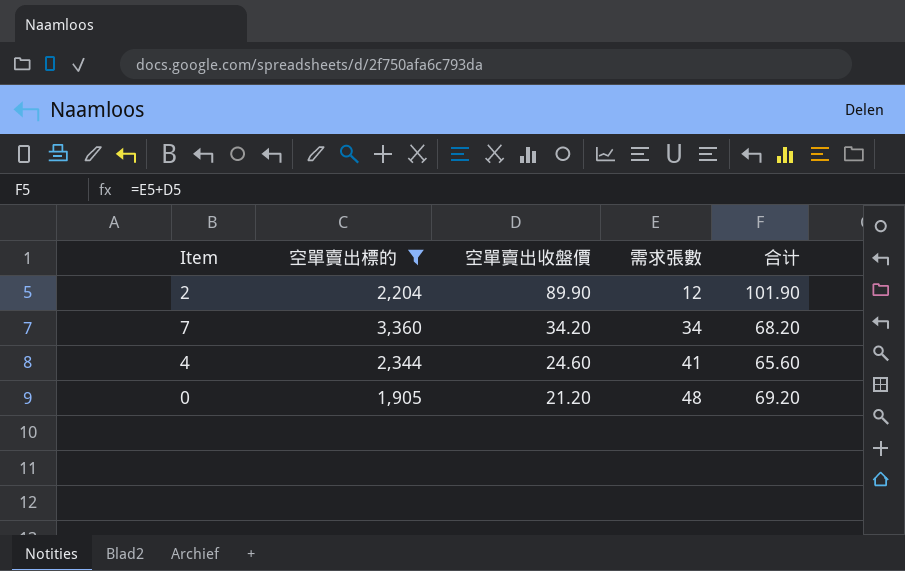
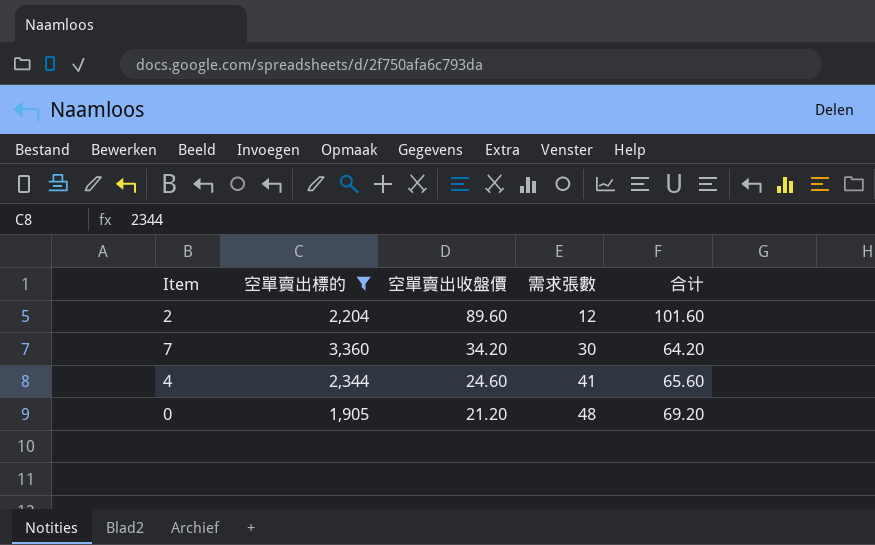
2 | 空單賣出收盤價: 89.90 -> 89.60
2 | 合计: 101.90 -> 101.60
7 | 需求張數: 34 -> 30
7 | 合计: 68.20 -> 64.20

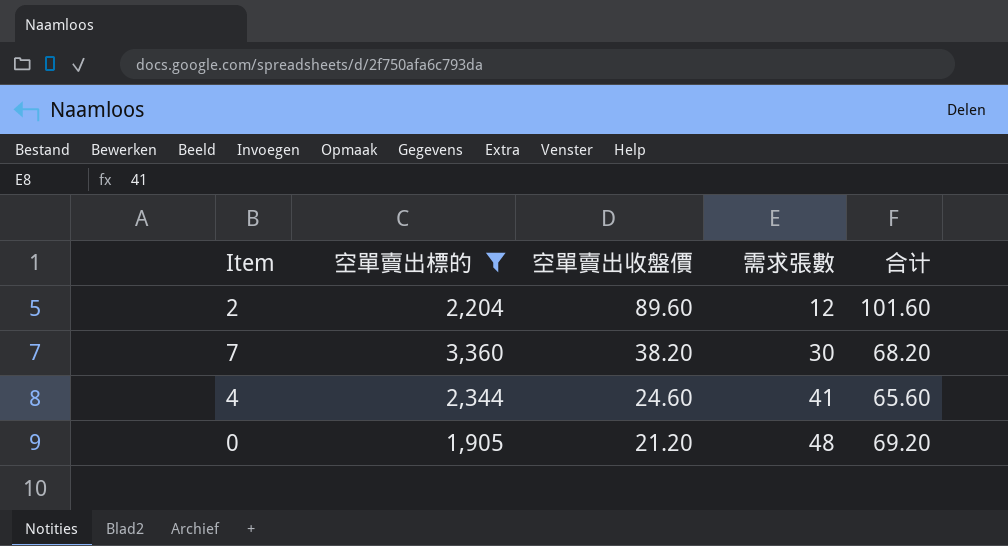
7 | 空單賣出收盤價: 34.20 -> 38.20
7 | 合计: 64.20 -> 68.20

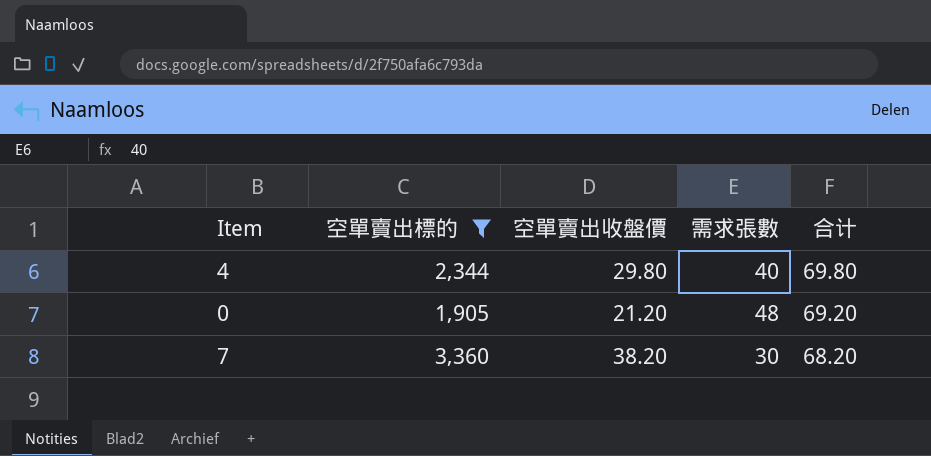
row order: 空單賣出收盤價 descending -> 合计 descending
row 2: 2,204 | 89.60 | 12 | 101.60 -> none
4 | 空單賣出收盤價: 24.60 -> 29.80
4 | 需求張數: 41 -> 40
4 | 合计: 65.60 -> 69.80

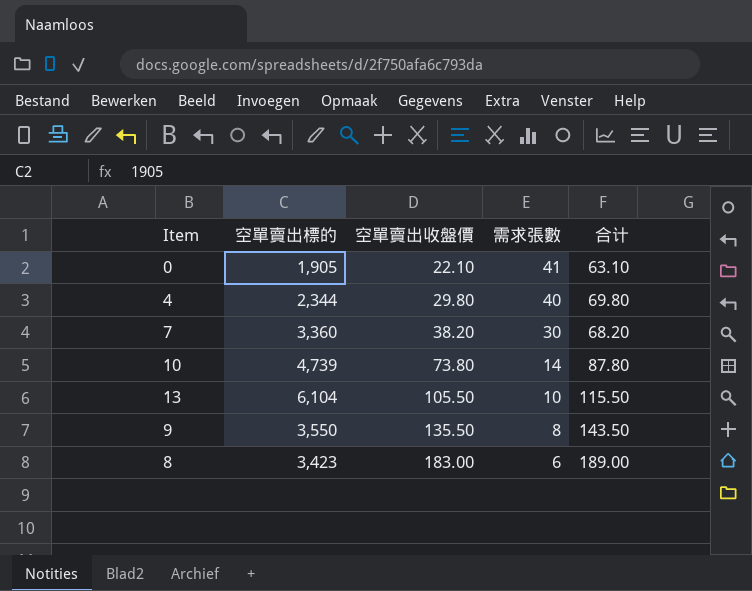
filter: 空單賣出標的 <= 3,360 -> none
row order: 合计 descending -> 空單賣出收盤價 ascending
0 | 空單賣出收盤價: 21.20 -> 22.10
0 | 需求張數: 48 -> 41
0 | 合计: 69.20 -> 63.10

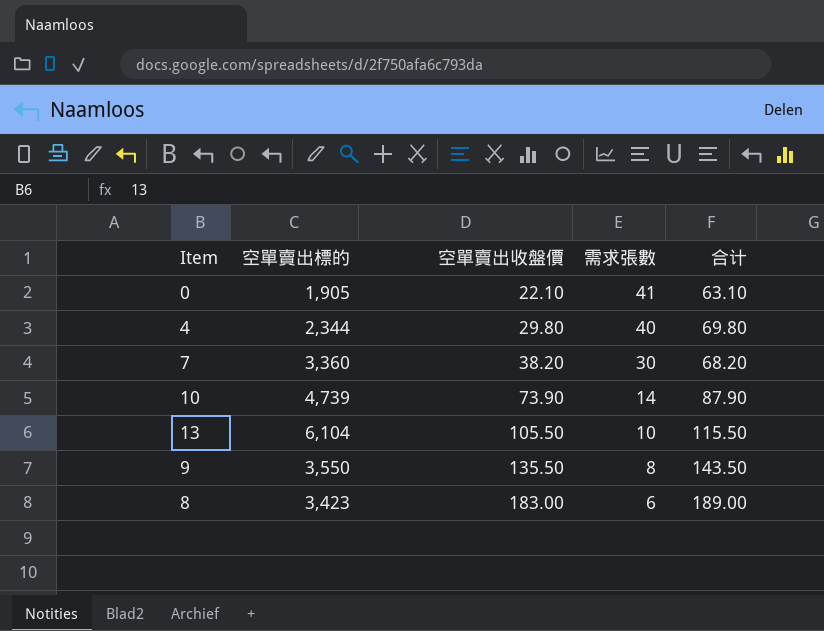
10 | 空單賣出收盤價: 73.80 -> 73.90
10 | 合计: 87.80 -> 87.90

